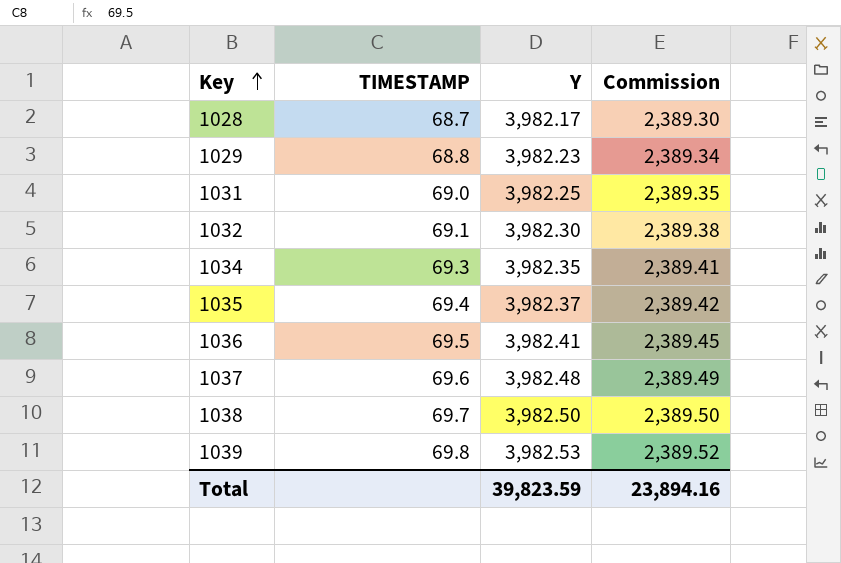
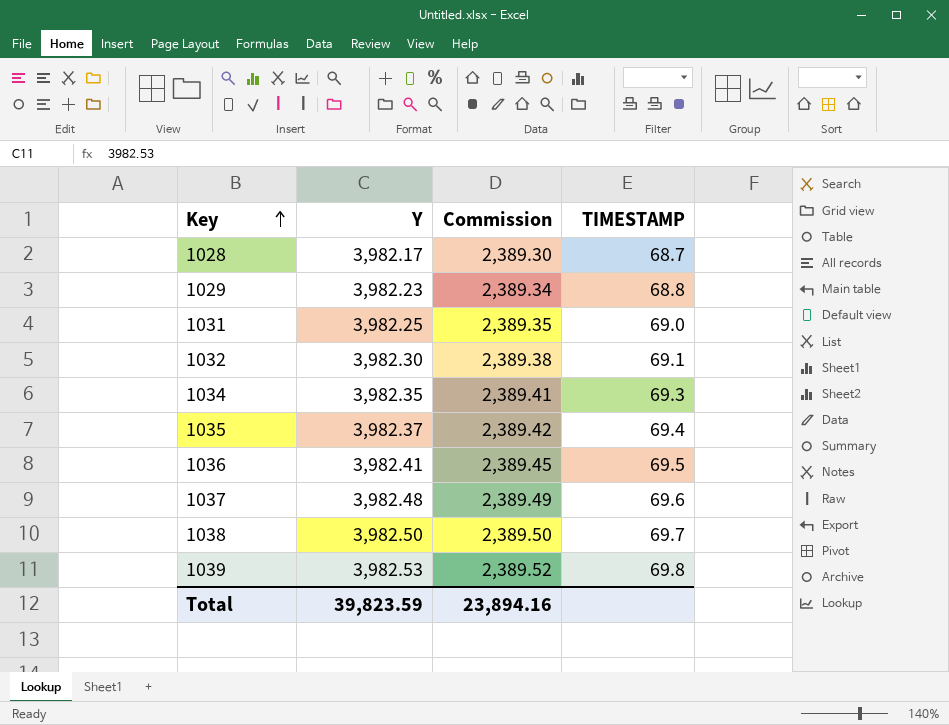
column TIMESTAMP | position: 2 -> 4

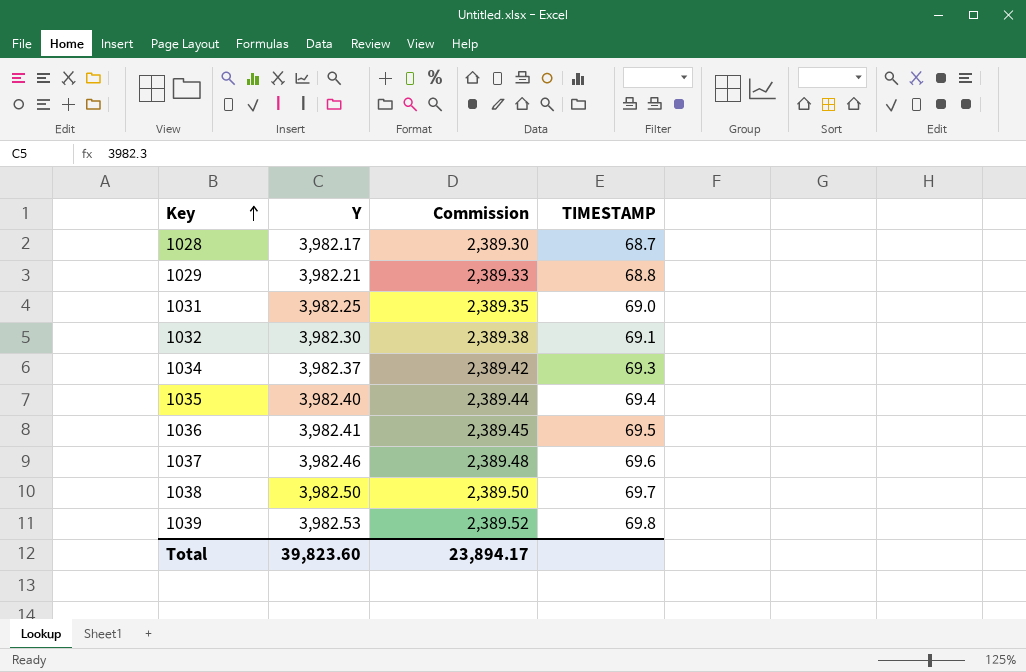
1029 | Y: 3,982.23 -> 3,982.21
1029 | Commission: 2,389.34 -> 2,389.33
1034 | Y: 3,982.35 -> 3,982.37
1034 | Commission: 2,389.41 -> 2,389.42
1035 | Y: 3,982.37 -> 3,982.40
1035 | Commission: 2,389.42 -> 2,389.44
1037 | Y: 3,982.48 -> 3,982.46
1037 | Commission: 2,389.49 -> 2,389.48
Total | Y: 39,823.59 -> 39,823.60
Total | Commission: 23,894.16 -> 23,894.17

